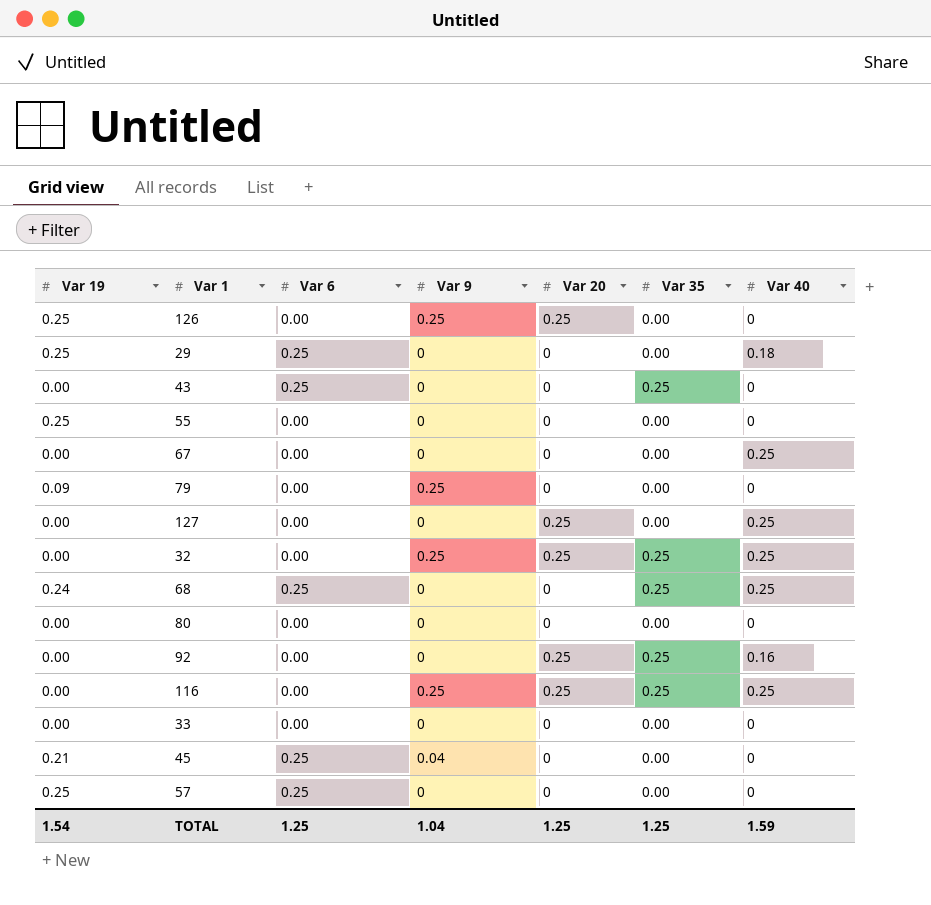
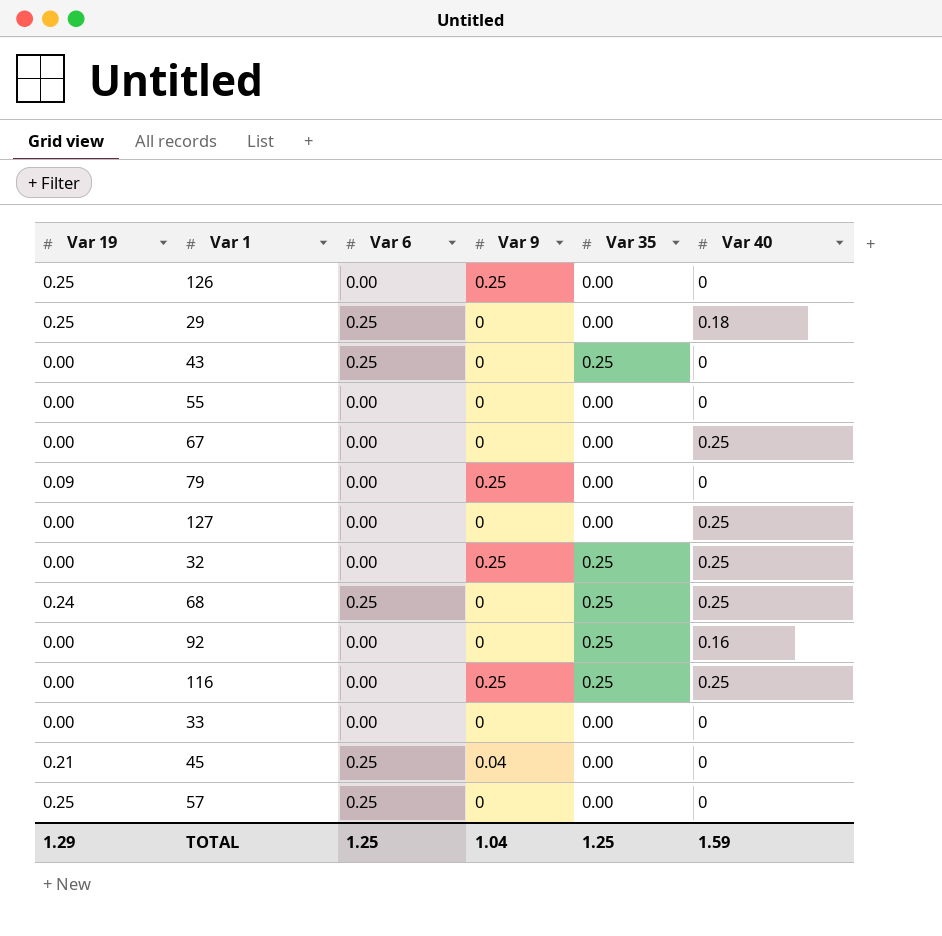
column Var 20 | position: 5 -> none
row 80: 0.00 | 0.00 | 0 | 0 | 0.00 | 0 -> none
55 | Var 19: 0.25 -> 0.00
TOTAL | Var 19: 1.54 -> 1.29

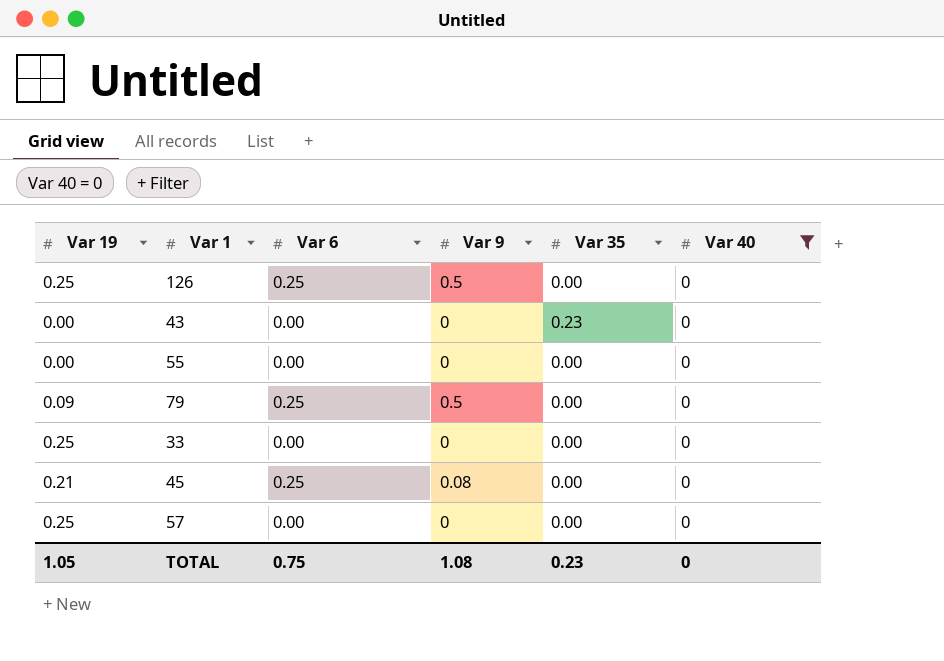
filter: none -> Var 40 = 0
126 | Var 6: 0.00 -> 0.25
126 | Var 9: 0.25 -> 0.5
43 | Var 6: 0.25 -> 0.00
43 | Var 35: 0.25 -> 0.23
79 | Var 6: 0.00 -> 0.25
79 | Var 9: 0.25 -> 0.5
33 | Var 19: 0.00 -> 0.25
45 | Var 9: 0.04 -> 0.08
57 | Var 6: 0.25 -> 0.00
TOTAL | Var 19: 1.29 -> 1.05
TOTAL | Var 6: 1.25 -> 0.75
TOTAL | Var 9: 1.04 -> 1.08
TOTAL | Var 35: 1.25 -> 0.23
TOTAL | Var 40: 1.59 -> 0

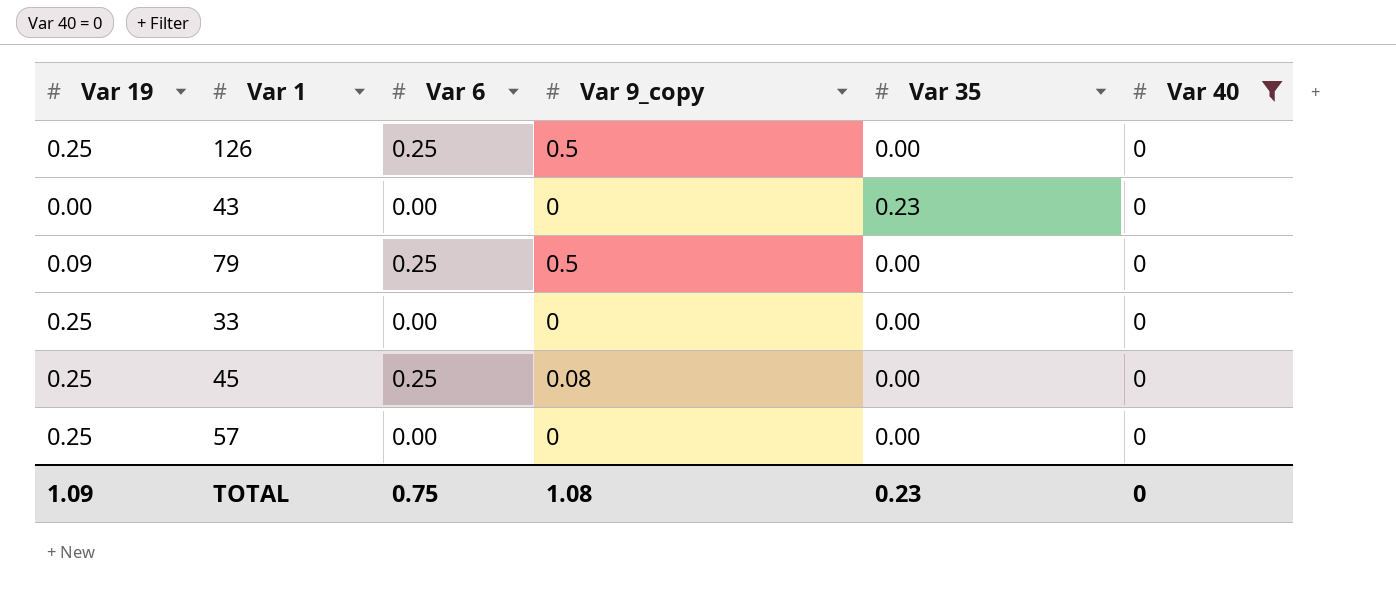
column name: Var 9 -> Var 9_copy
row 55: 0.00 | 0.00 | 0 | 0.00 | 0 -> none
45 | Var 19: 0.21 -> 0.25
TOTAL | Var 19: 1.05 -> 1.09

